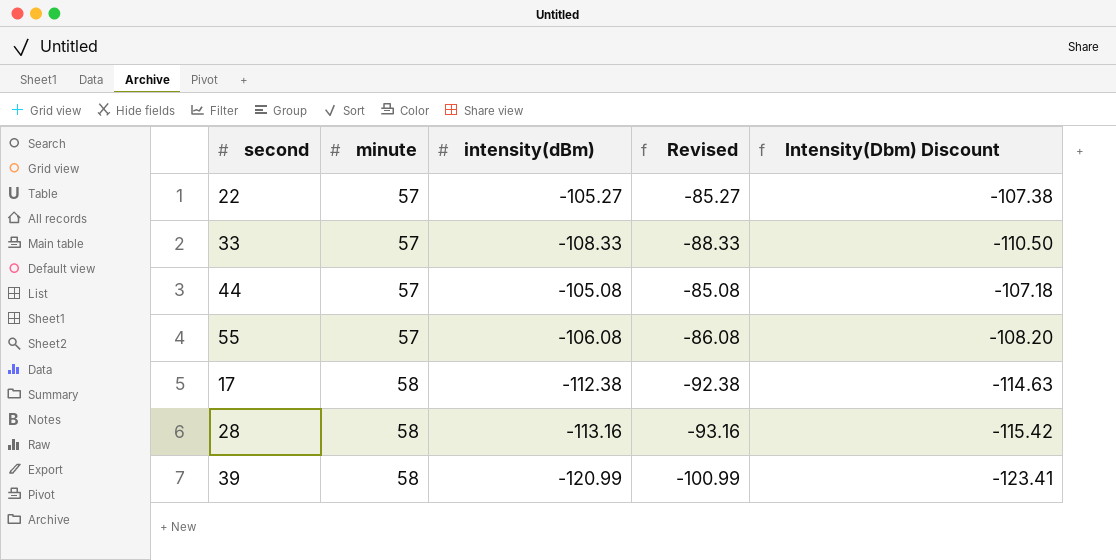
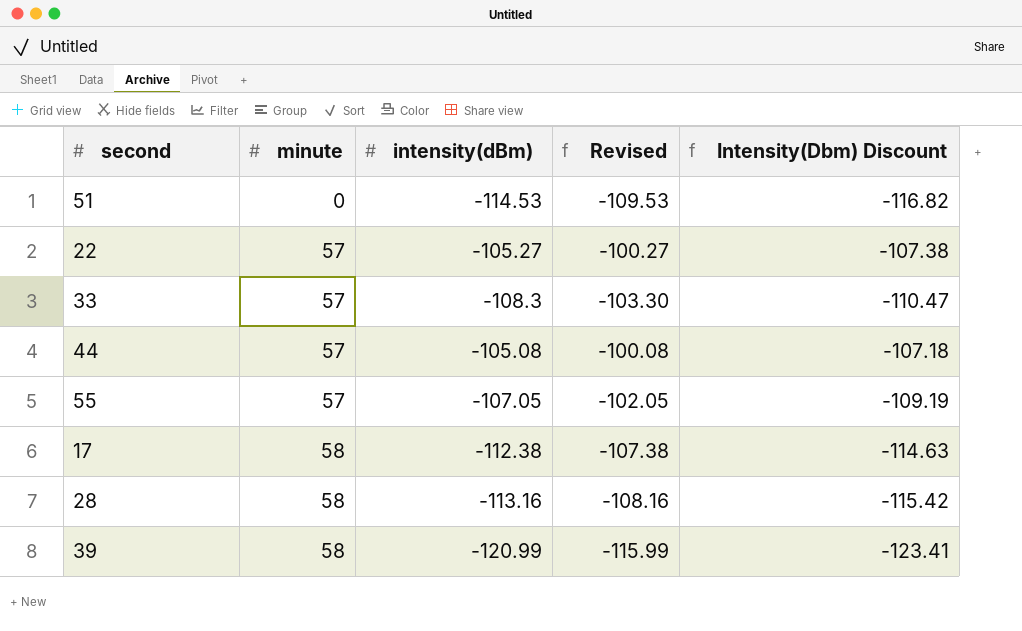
column Revised | formula: [intensity(dBm)] + 20 -> [intensity(dBm)] + 5
row 51: none -> 0 | -114.53 | -109.53 | -116.82
33 | intensity(dBm): -108.33 -> -108.3
33 | Intensity(Dbm) Discount: -110.50 -> -110.47
55 | intensity(dBm): -106.08 -> -107.05
55 | Intensity(Dbm) Discount: -108.20 -> -109.19

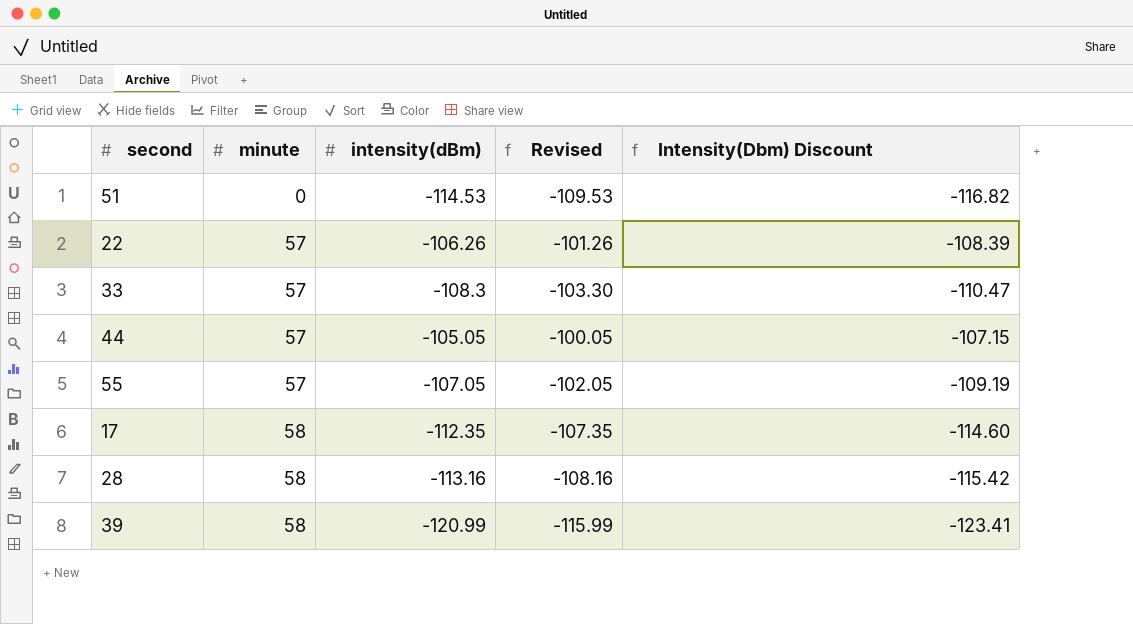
22 | intensity(dBm): -105.27 -> -106.26
22 | Revised: -100.27 -> -101.26
22 | Intensity(Dbm) Discount: -107.38 -> -108.39
44 | intensity(dBm): -105.08 -> -105.05
44 | Revised: -100.08 -> -100.05
44 | Intensity(Dbm) Discount: -107.18 -> -107.15
17 | intensity(dBm): -112.38 -> -112.35
17 | Revised: -107.38 -> -107.35
17 | Intensity(Dbm) Discount: -114.63 -> -114.60

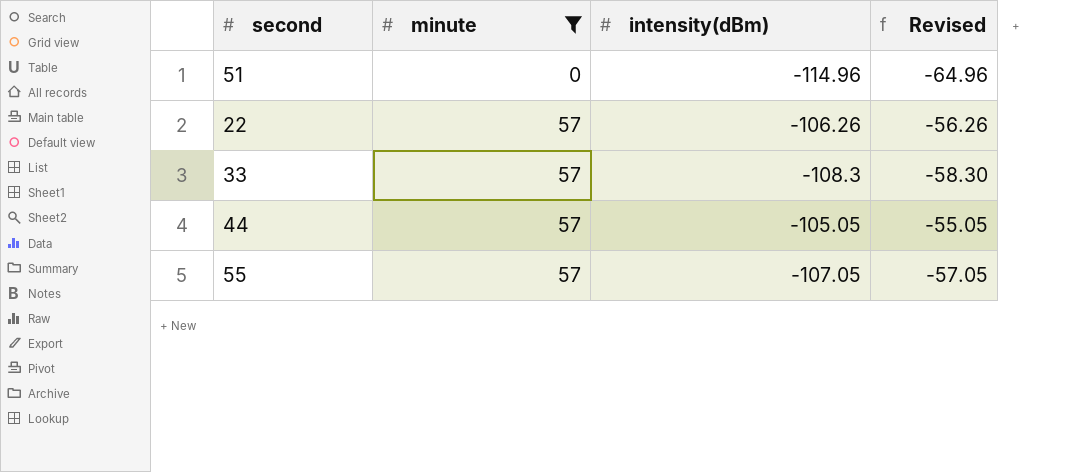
filter: none -> minute != 58
column Intensity(Dbm) Discount | formula: [intensity(dBm)] * 1.02 -> none
column Revised | formula: [intensity(dBm)] + 5 -> [intensity(dBm)] + 50
51 | intensity(dBm): -114.53 -> -114.96

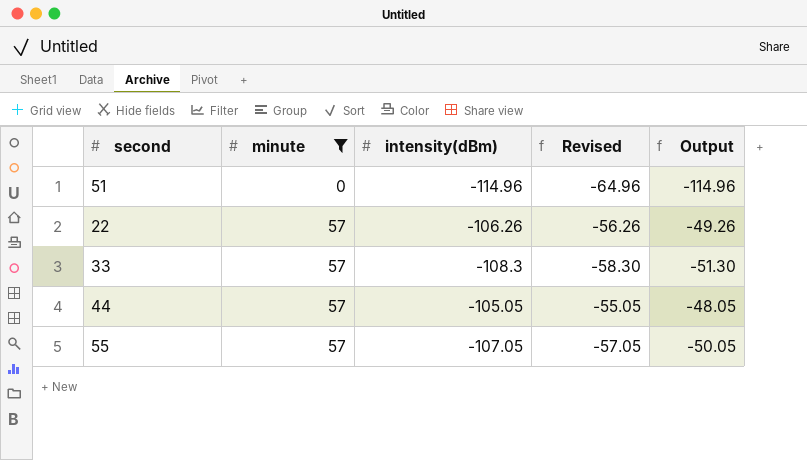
column Output | formula: none -> [minute] + [intensity(dBm)]

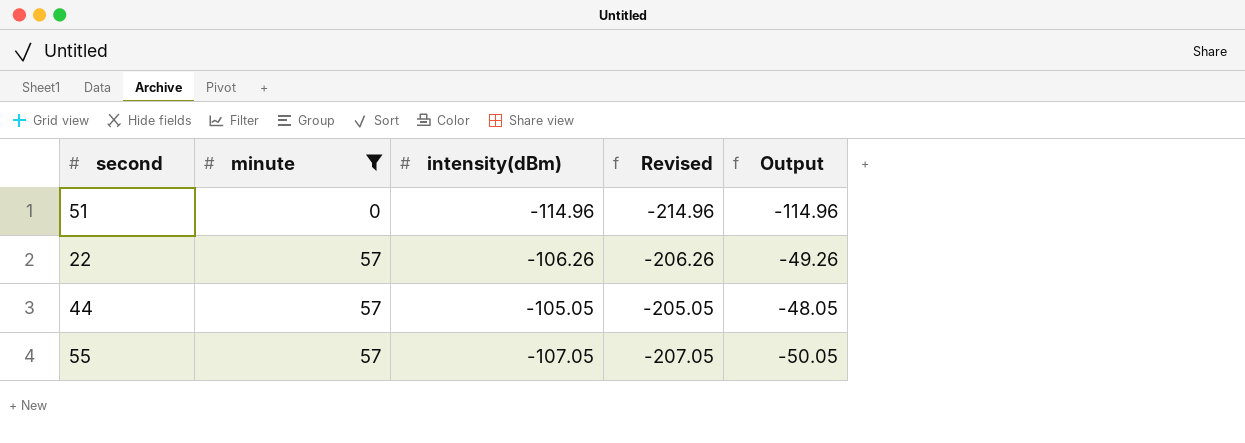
column Revised | formula: [intensity(dBm)] + 50 -> [intensity(dBm)] - 100
row 33: 57 | -108.3 | -58.30 | -51.30 -> none

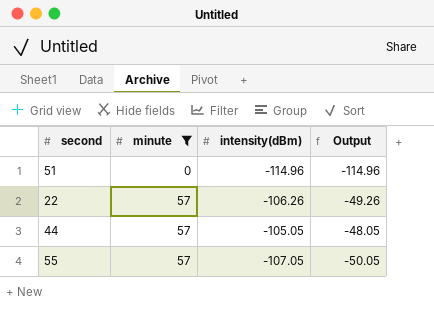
column Revised | formula: [intensity(dBm)] - 100 -> none

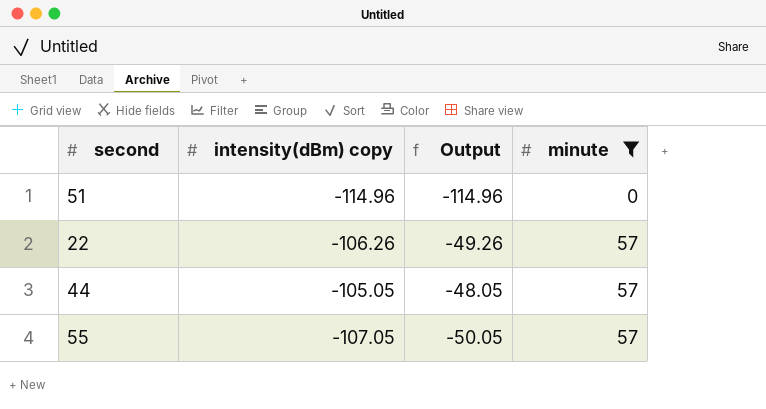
column name: intensity(dBm) -> intensity(dBm) copy
column minute | position: 2 -> 4

